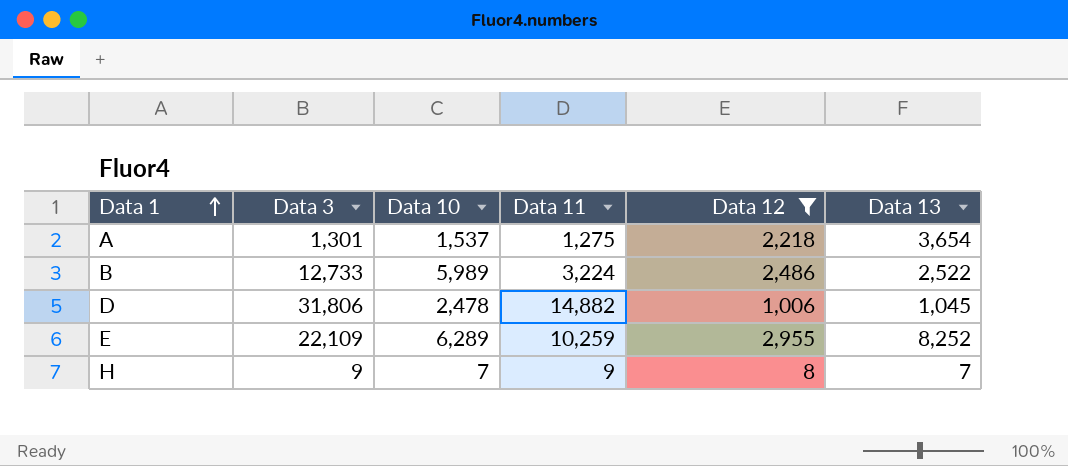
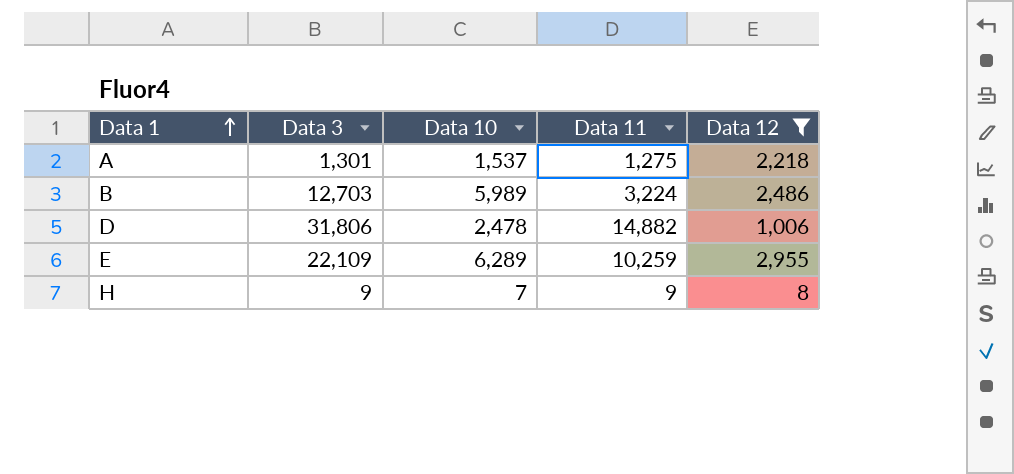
column Data 13 | position: 6 -> none
B | Data 3: 12,733 -> 12,703

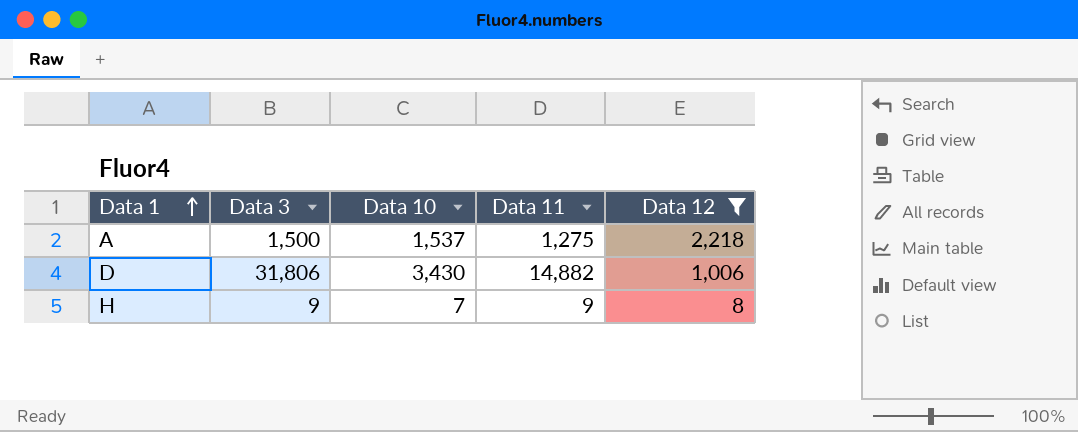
row B: 12,703 | 5,989 | 3,224 | 2,486 -> none
row E: 22,109 | 6,289 | 10,259 | 2,955 -> none
A | Data 3: 1,301 -> 1,500
D | Data 10: 2,478 -> 3,430

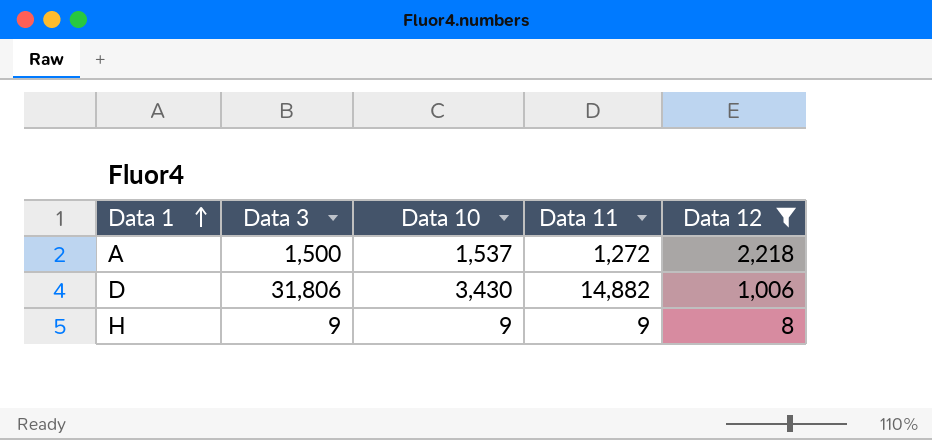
A | Data 11: 1,275 -> 1,272
H | Data 10: 7 -> 9

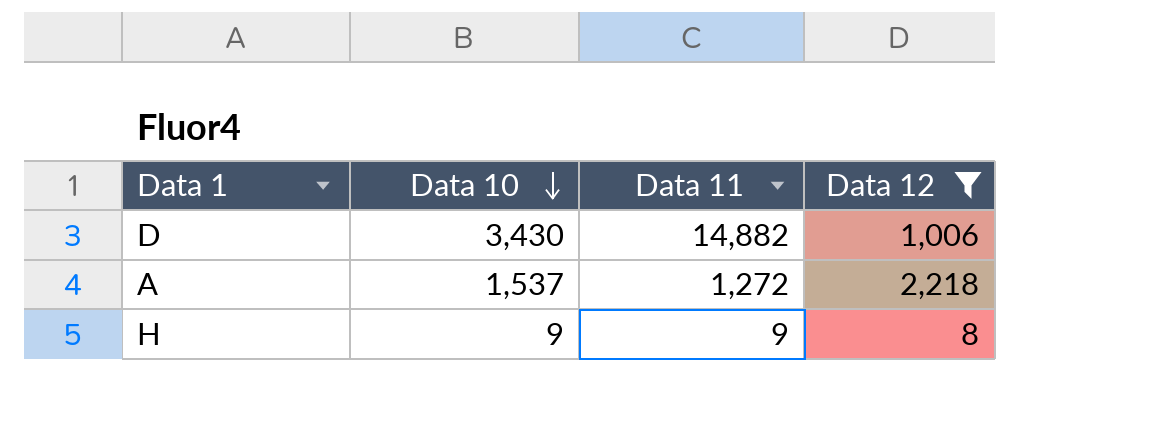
row order: Data 1 ascending -> Data 10 descending
column Data 3 | position: 2 -> none

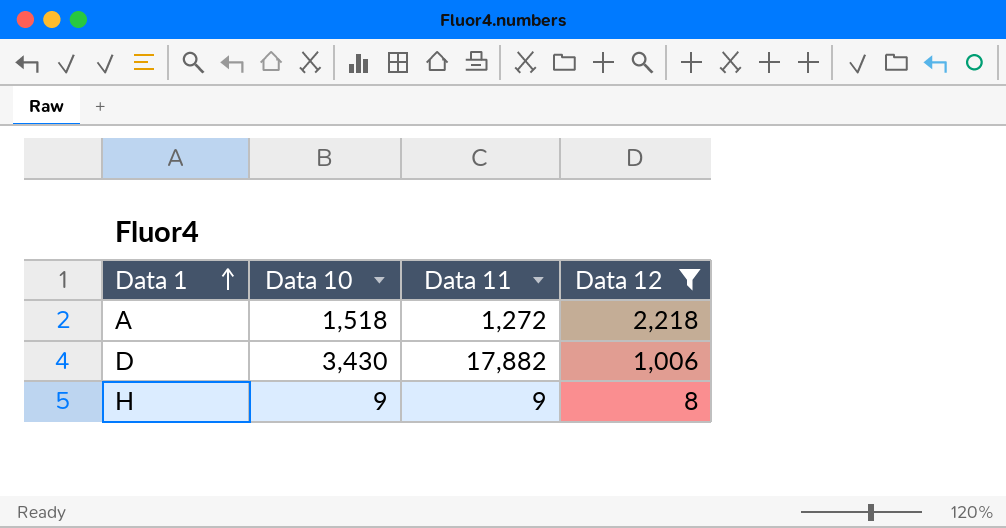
row order: Data 10 descending -> Data 1 ascending
A | Data 10: 1,537 -> 1,518
D | Data 11: 14,882 -> 17,882

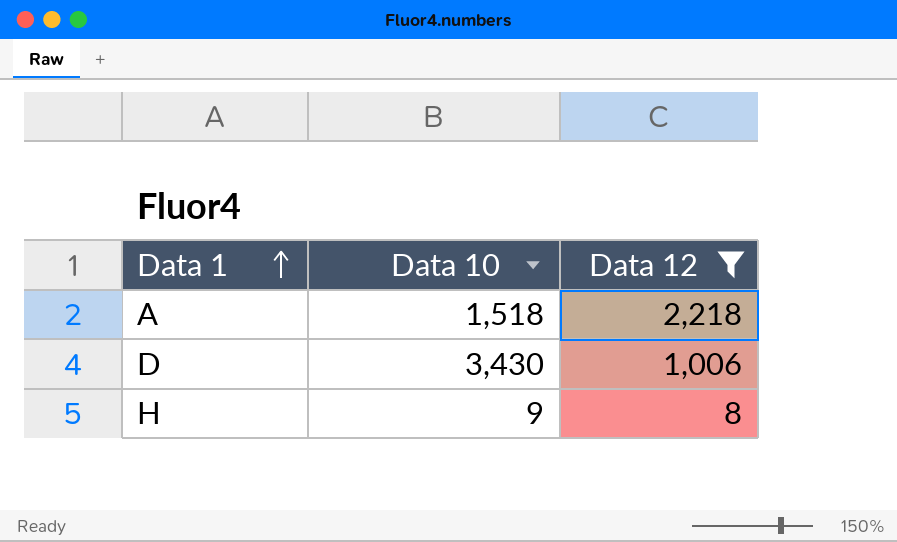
column Data 11 | position: 3 -> none

